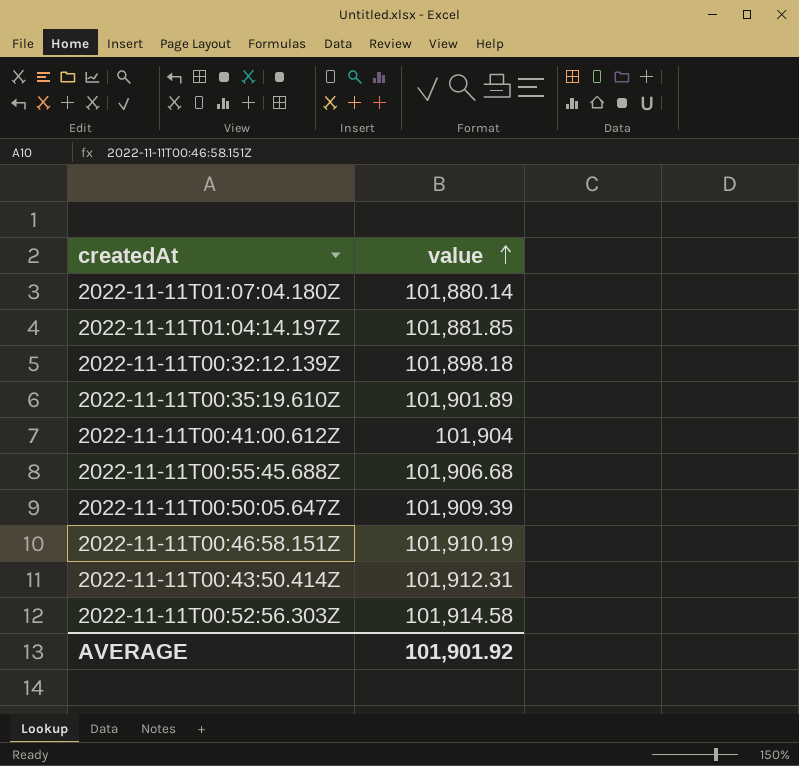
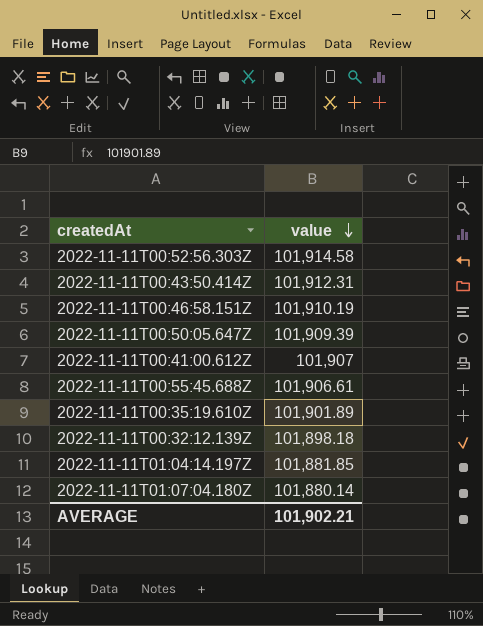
row order: value ascending -> value descending
2022-11-11T00:41:00.612Z | value: 101,904 -> 101,907
2022-11-11T00:55:45.688Z | value: 101,906.68 -> 101,906.61
AVERAGE | value: 101,901.92 -> 101,902.21

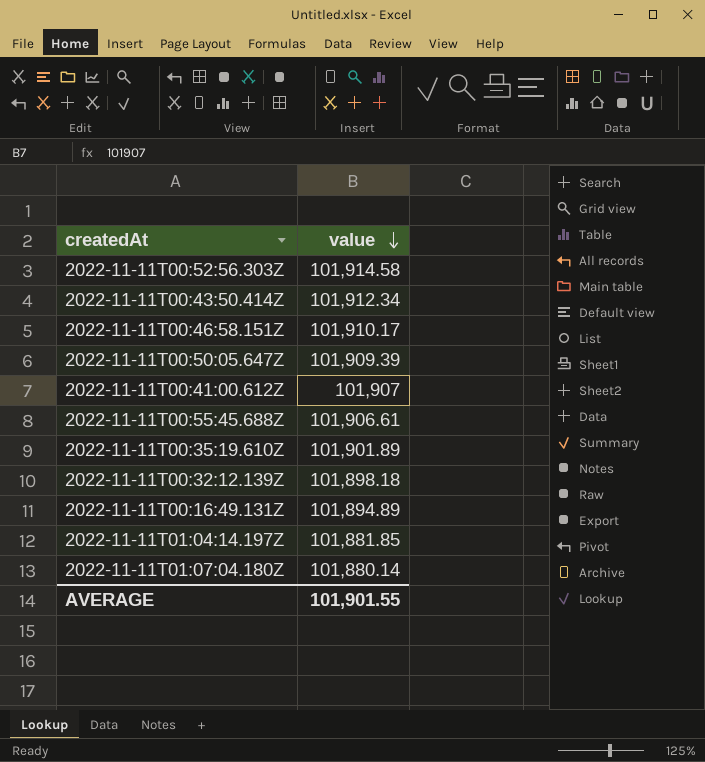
2022-11-11T00:43:50.414Z | value: 101,912.31 -> 101,912.34
2022-11-11T00:46:58.151Z | value: 101,910.19 -> 101,910.17
row 2022-11-11T00:16:49.131Z: none -> 101,894.89
AVERAGE | value: 101,902.21 -> 101,901.55

